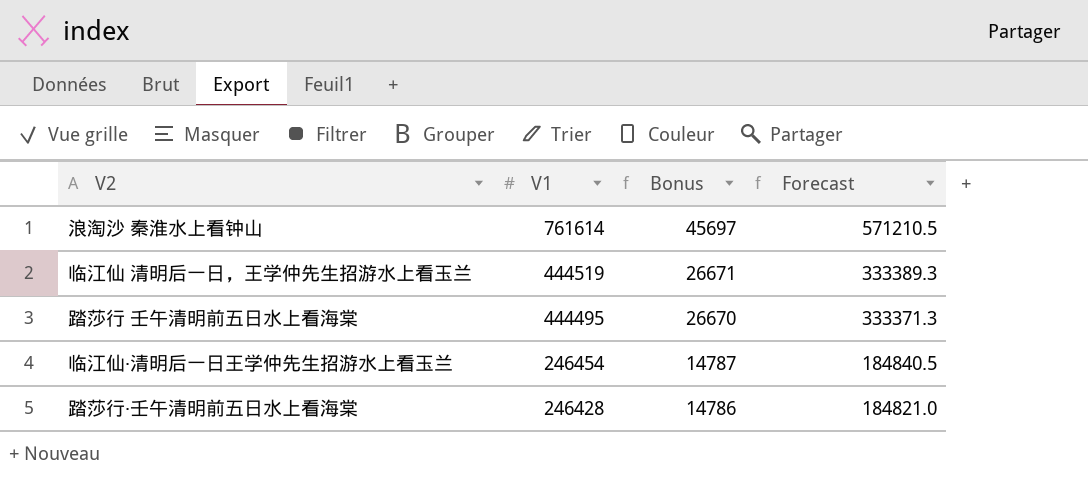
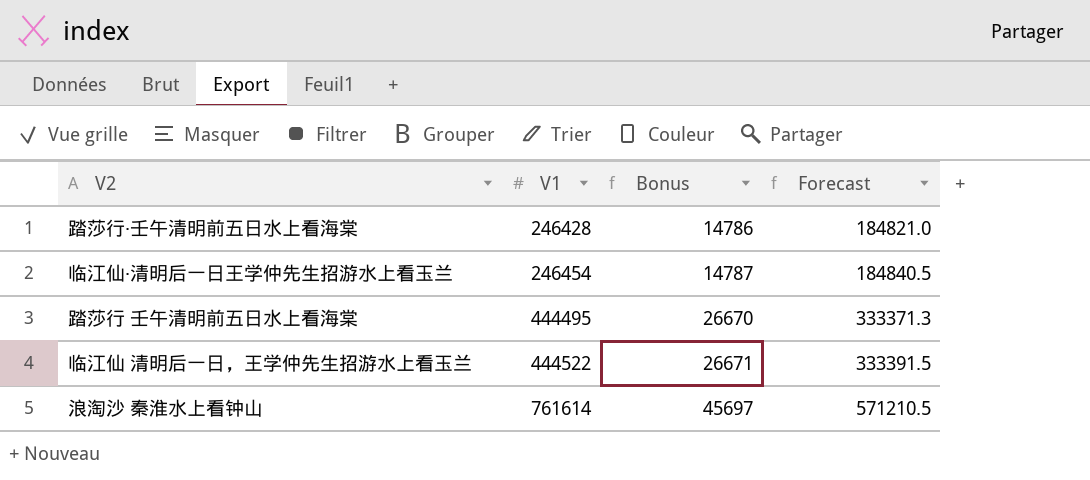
row order: V1 descending -> V1 ascending
临江仙 清明后一日，王学仲先生招游水上看玉兰 | V1: 444519 -> 444522
临江仙 清明后一日，王学仲先生招游水上看玉兰 | Forecast: 333389.3 -> 333391.5

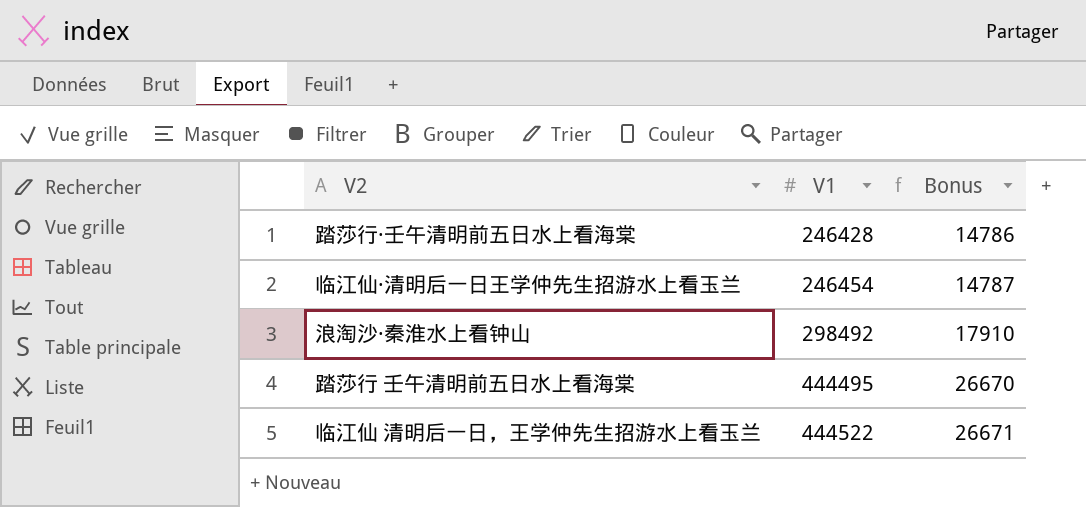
column Forecast | formula: [V1] * 0.75 -> none
row 浪淘沙 秦淮水上看钟山: 761614 | 45697 | 571210.5 -> none
row 浪淘沙·秦淮水上看钟山: none -> 298492 | 17910

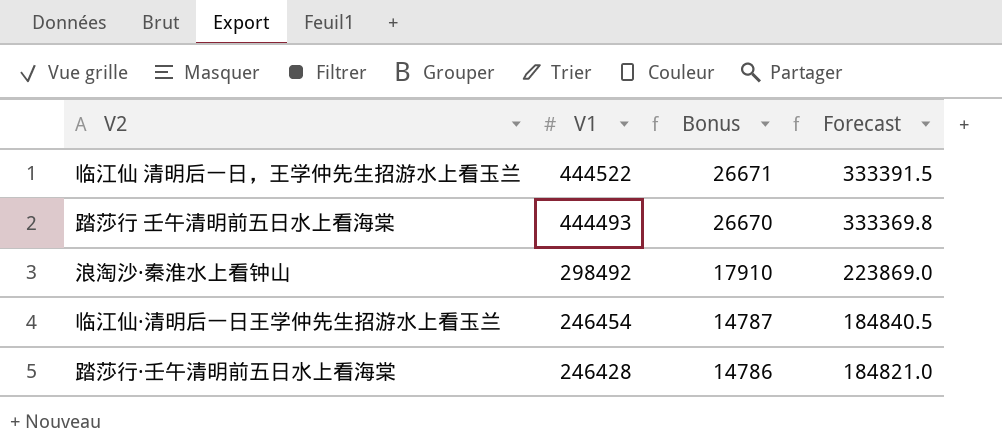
row order: V1 ascending -> V1 descending
column Forecast | formula: none -> [V1] * 0.75
踏莎行 壬午清明前五日水上看海棠 | V1: 444495 -> 444493

